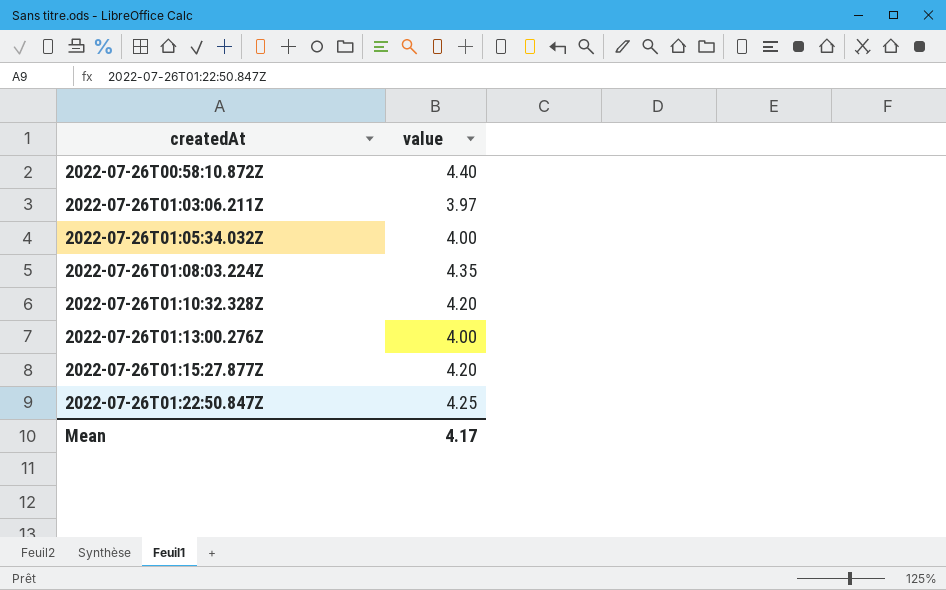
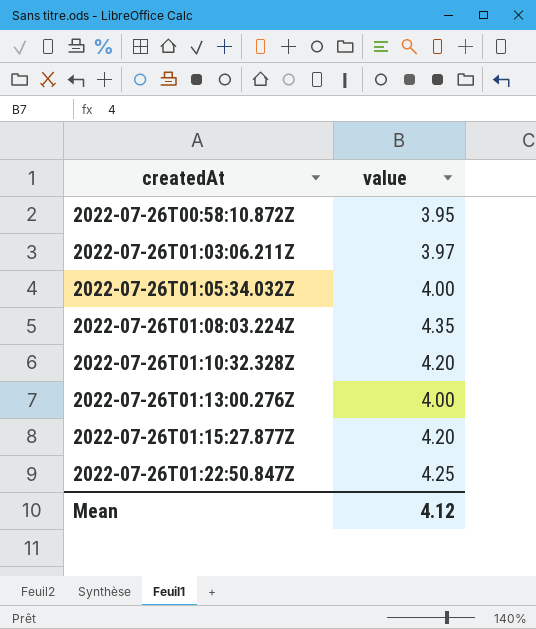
2022-07-26T00:58:10.872Z | value: 4.40 -> 3.95
Mean | value: 4.17 -> 4.12

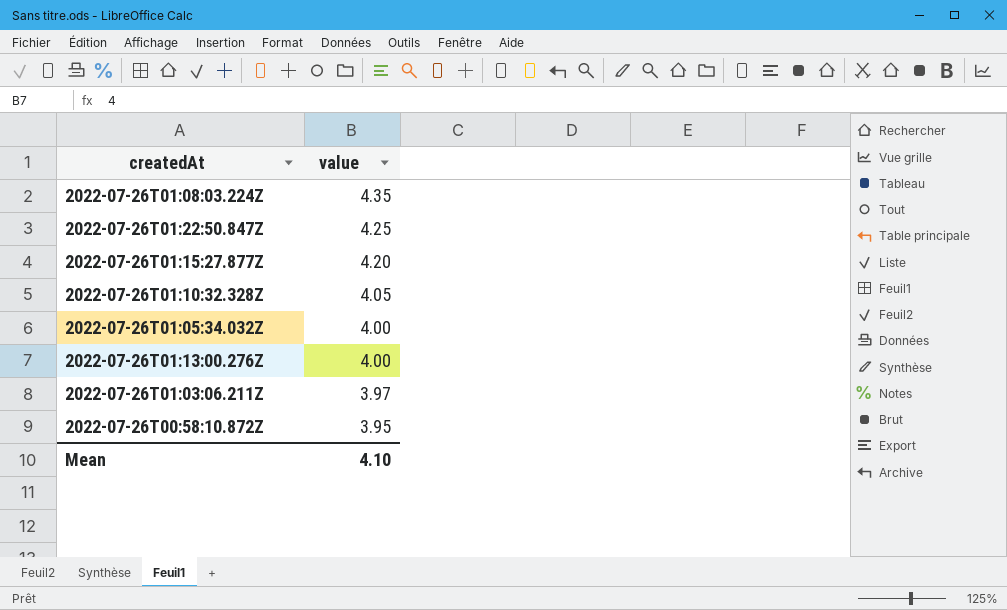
row order: createdAt ascending -> value descending
2022-07-26T01:10:32.328Z | value: 4.20 -> 4.05
Mean | value: 4.12 -> 4.10

